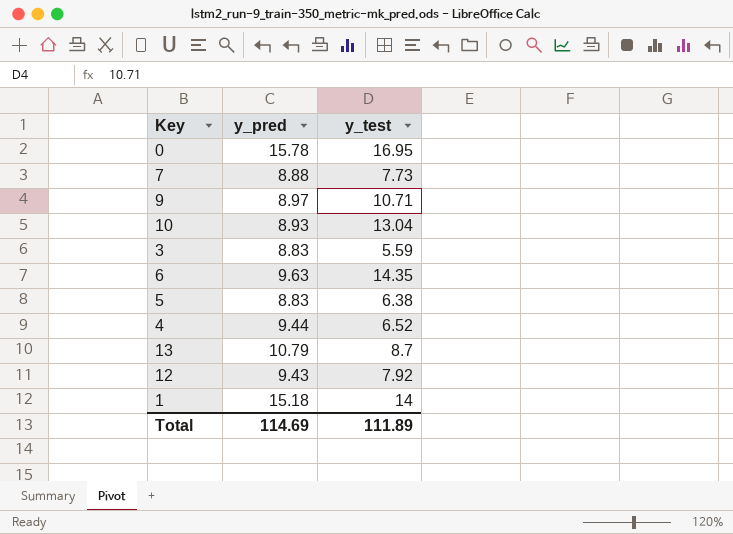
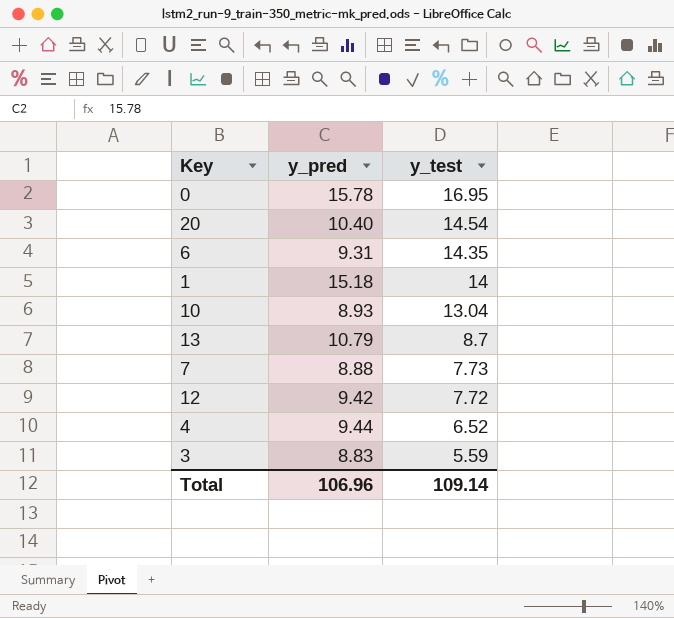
row order: none -> y_test descending
row 9: 8.97 | 10.71 -> none
row 5: 8.83 | 6.38 -> none
row 20: none -> 10.40 | 14.54
6 | y_pred: 9.63 -> 9.31
12 | y_pred: 9.43 -> 9.42
12 | y_test: 7.92 -> 7.72
Total | y_pred: 114.69 -> 106.96
Total | y_test: 111.89 -> 109.14

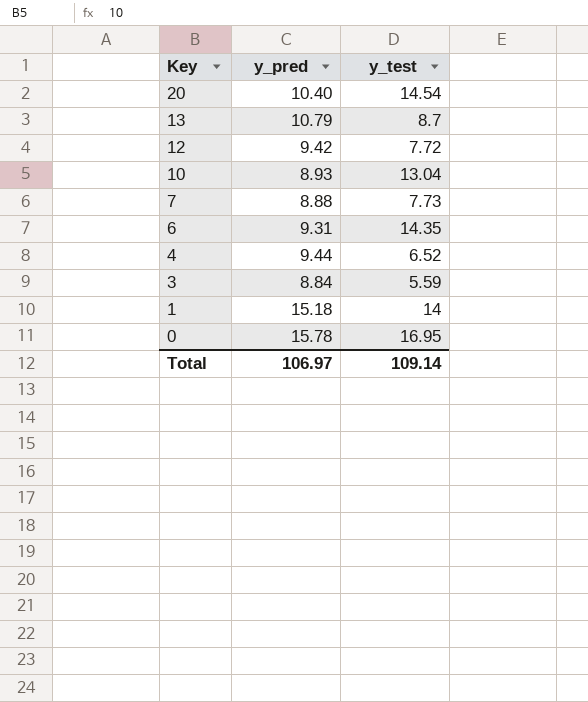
row order: y_test descending -> Key descending
3 | y_pred: 8.83 -> 8.84
Total | y_pred: 106.96 -> 106.97

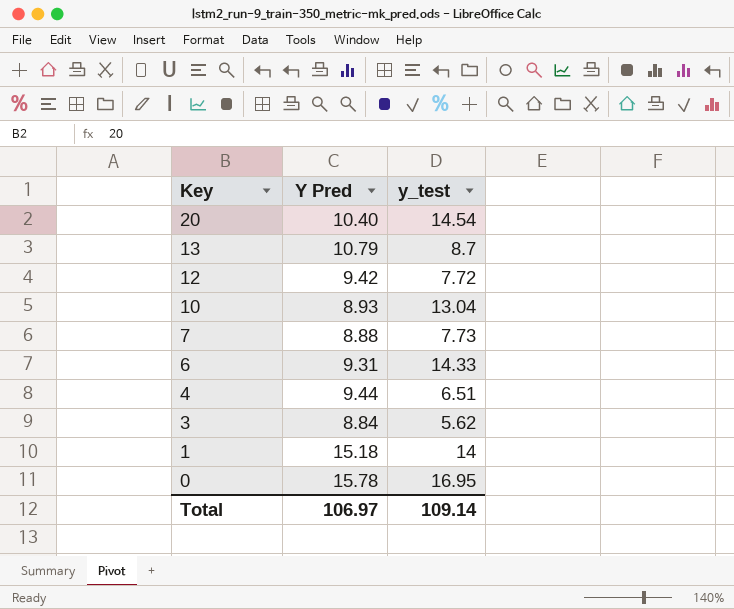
column name: y_pred -> Y Pred
6 | y_test: 14.35 -> 14.33
4 | y_test: 6.52 -> 6.51
3 | y_test: 5.59 -> 5.62

